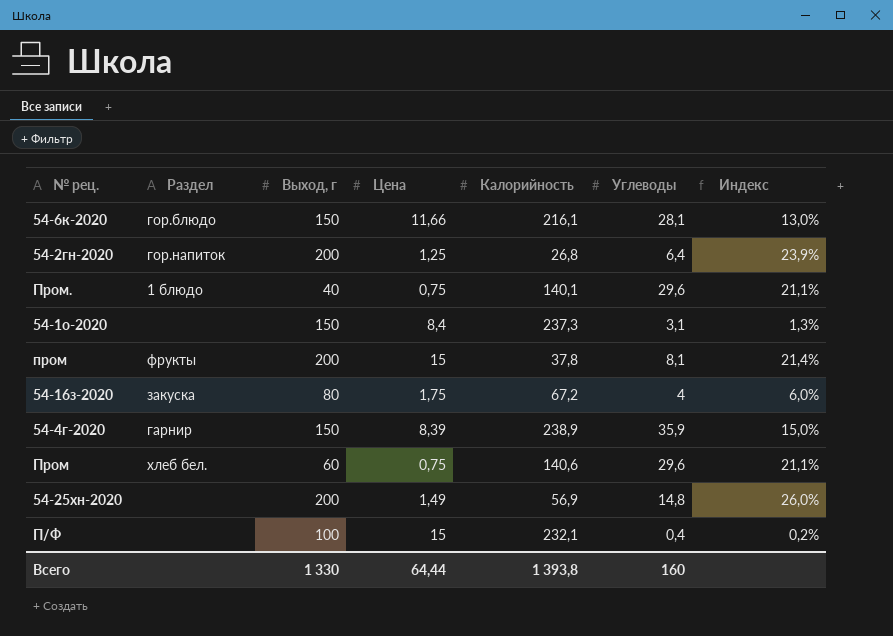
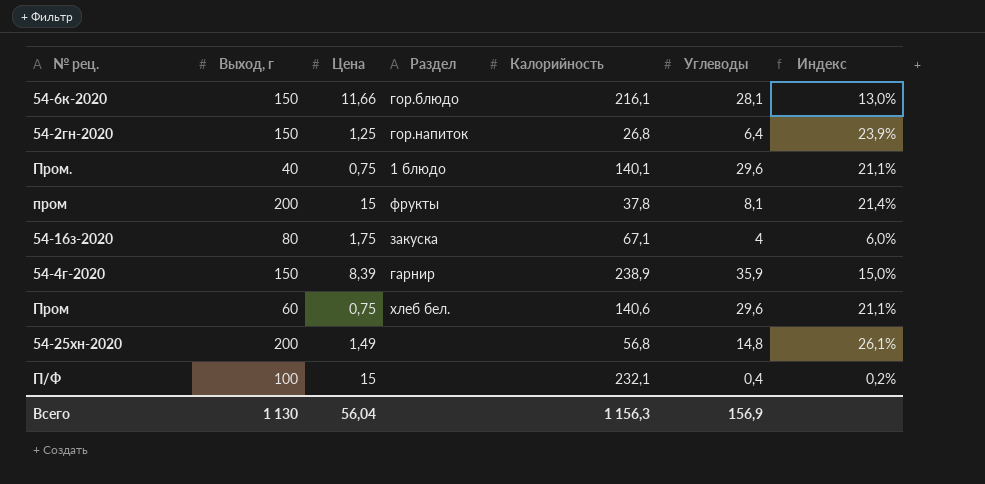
column Раздел | position: 2 -> 4
row 54-1о-2020: none | 150 | 8,4 | 237,3 | 3,1 | 1,3% -> none
54-2гн-2020 | Выход, г: 200 -> 150
54-16з-2020 | Калорийность: 67,2 -> 67,1
54-25хн-2020 | Калорийность: 56,9 -> 56,8
54-25хн-2020 | Индекс: 26,0% -> 26,1%
Всего | Выход, г: 1 330 -> 1 130
Всего | Цена: 64,44 -> 56,04
Всего | Калорийность: 1 393,8 -> 1 156,3
Всего | Углеводы: 160 -> 156,9

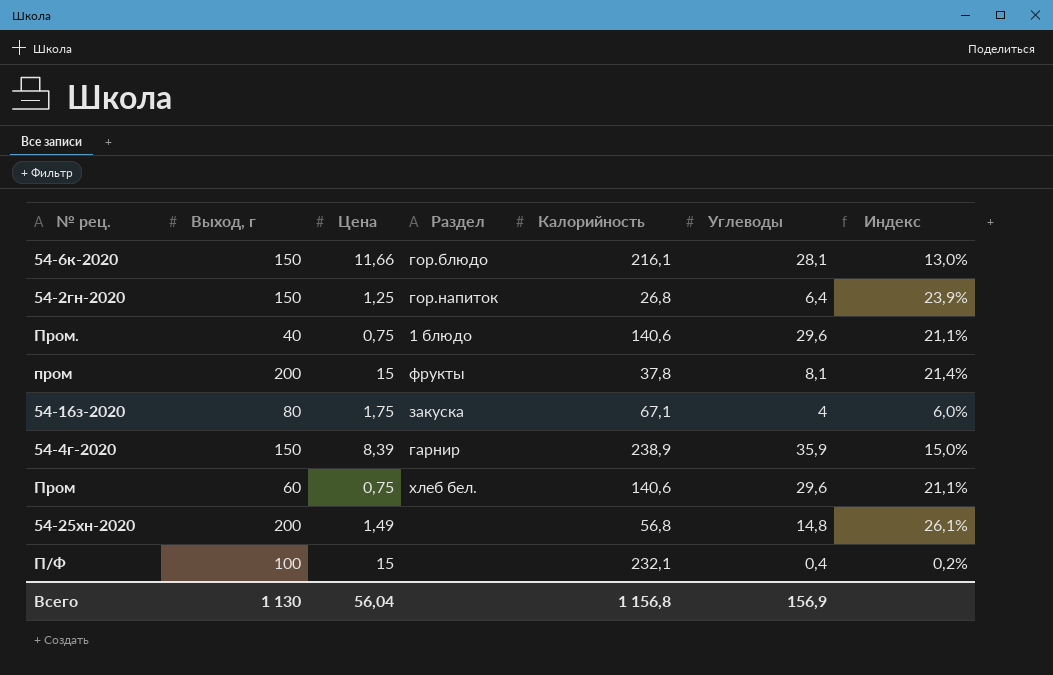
Пром. | Калорийность: 140,1 -> 140,6
Всего | Калорийность: 1 156,3 -> 1 156,8

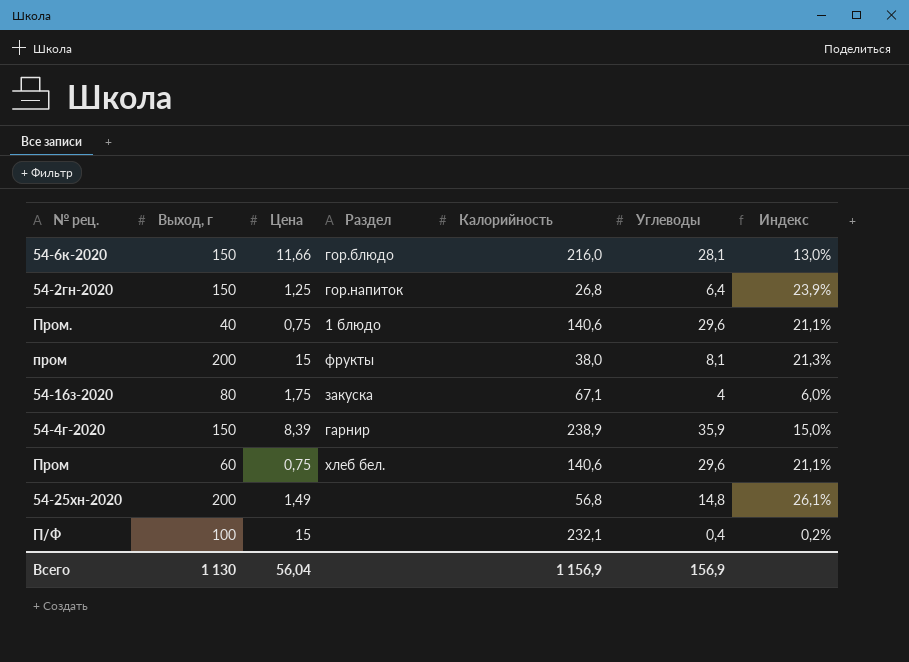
54-6к-2020 | Калорийность: 216,1 -> 216,0
пром | Калорийность: 37,8 -> 38,0
пром | Индекс: 21,4% -> 21,3%
Всего | Калорийность: 1 156,8 -> 1 156,9

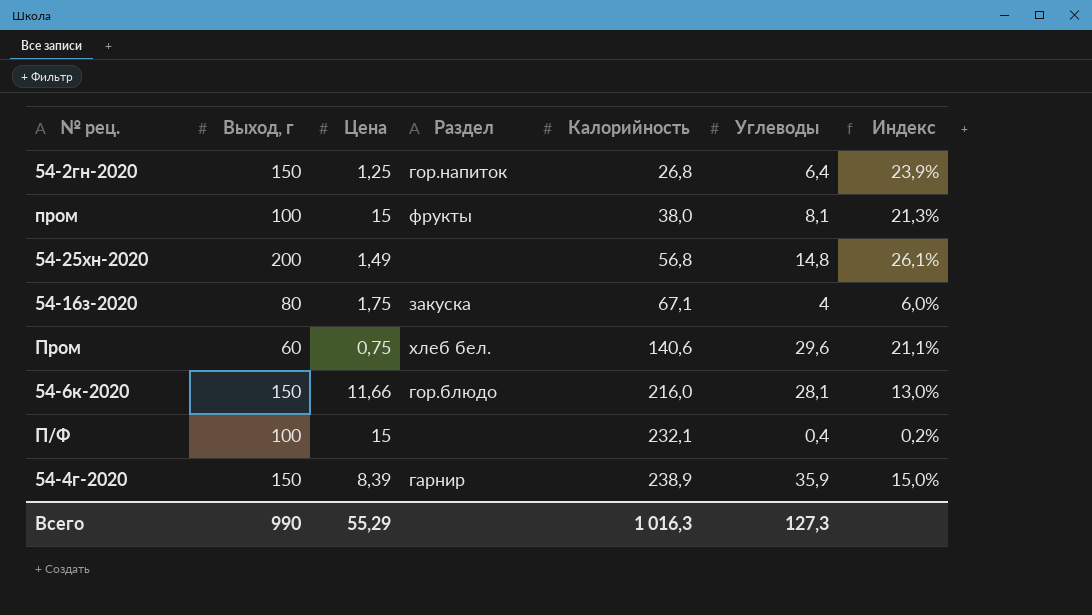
row order: none -> Калорийность ascending
row Пром.: 40 | 0,75 | 1 блюдо | 140,6 | 29,6 | 21,1% -> none
пром | Выход, г: 200 -> 100
Всего | Выход, г: 1 130 -> 990
Всего | Цена: 56,04 -> 55,29
Всего | Калорийность: 1 156,9 -> 1 016,3
Всего | Углеводы: 156,9 -> 127,3

